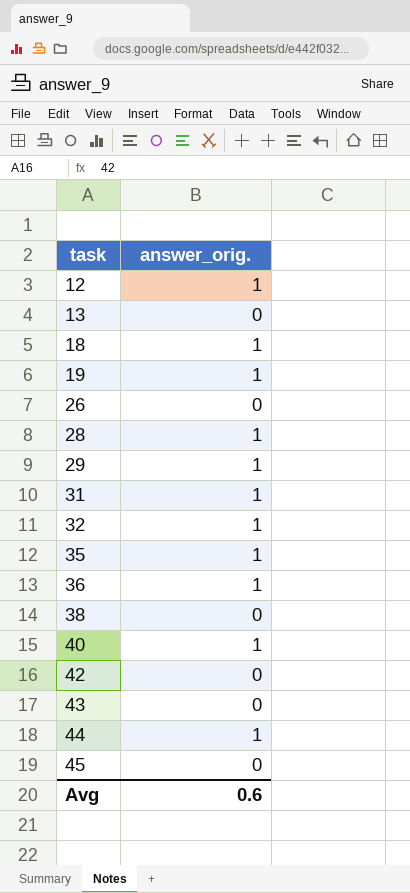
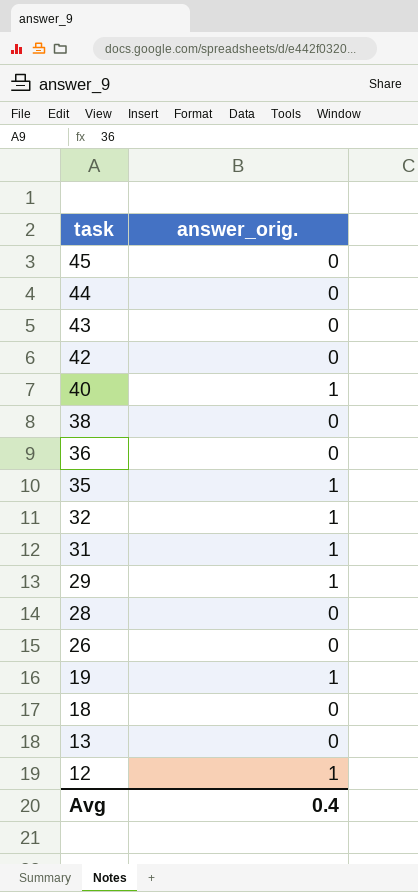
row order: task ascending -> task descending
44 | answer_orig.: 1 -> 0
36 | answer_orig.: 1 -> 0
28 | answer_orig.: 1 -> 0
18 | answer_orig.: 1 -> 0
Avg | answer_orig.: 0.6 -> 0.4

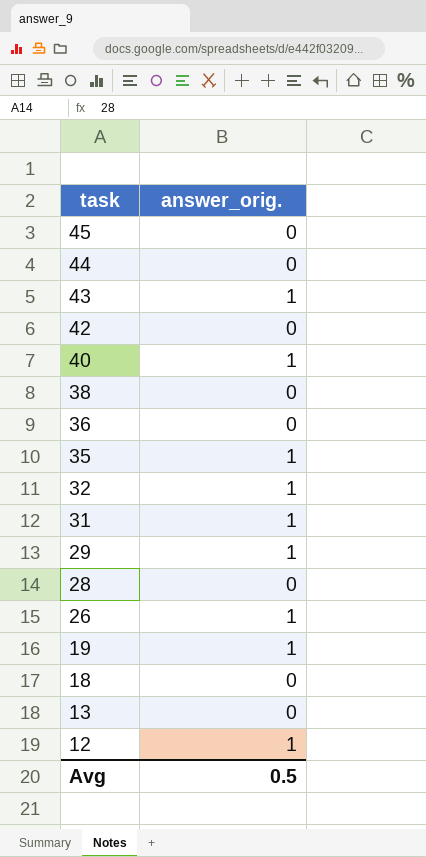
43 | answer_orig.: 0 -> 1
26 | answer_orig.: 0 -> 1
Avg | answer_orig.: 0.4 -> 0.5

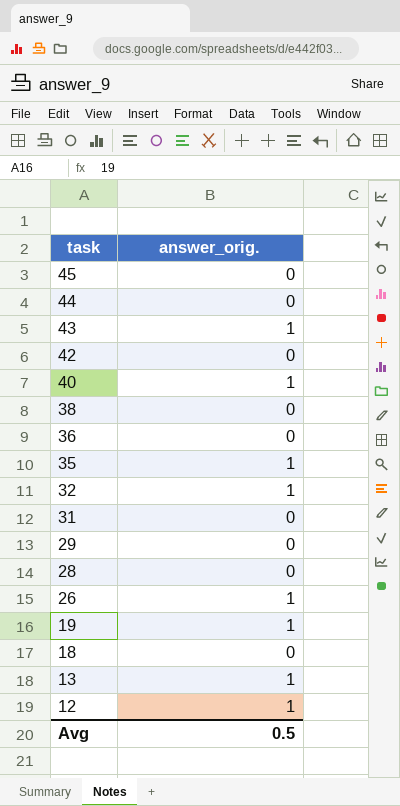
31 | answer_orig.: 1 -> 0
29 | answer_orig.: 1 -> 0
13 | answer_orig.: 0 -> 1

